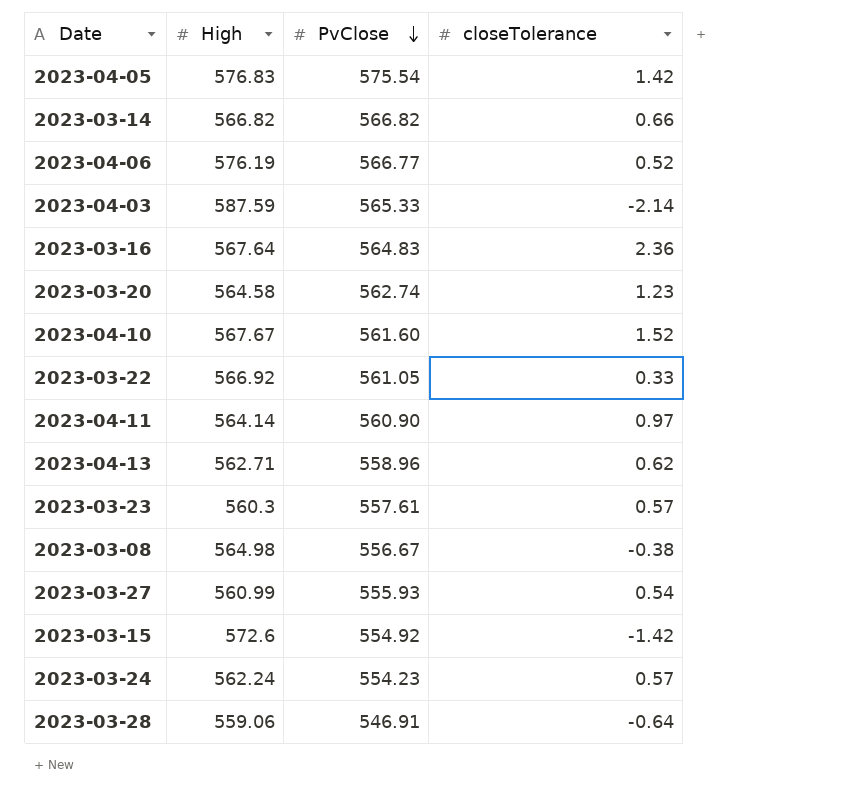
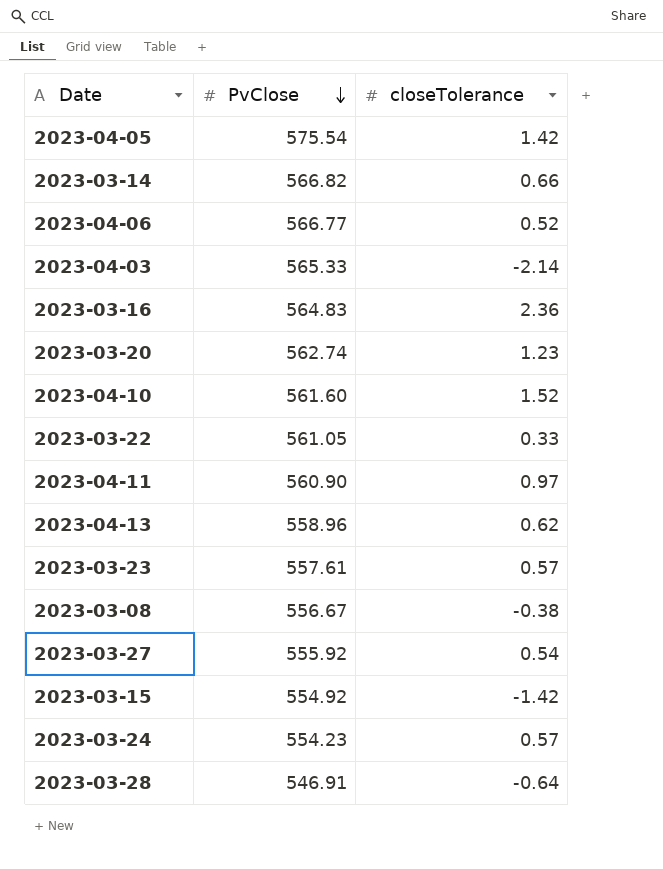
column High | position: 2 -> none
2023-03-27 | PvClose: 555.93 -> 555.92

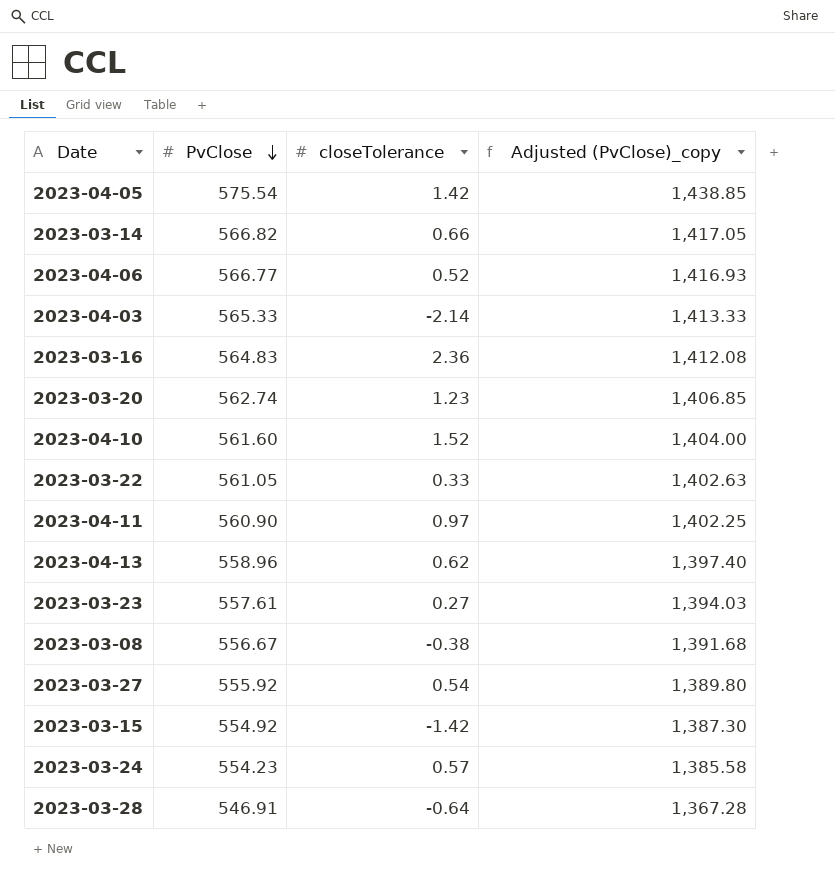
column Adjusted (PvClose)_copy | formula: none -> [PvClose] * 2.5
2023-03-23 | closeTolerance: 0.57 -> 0.27

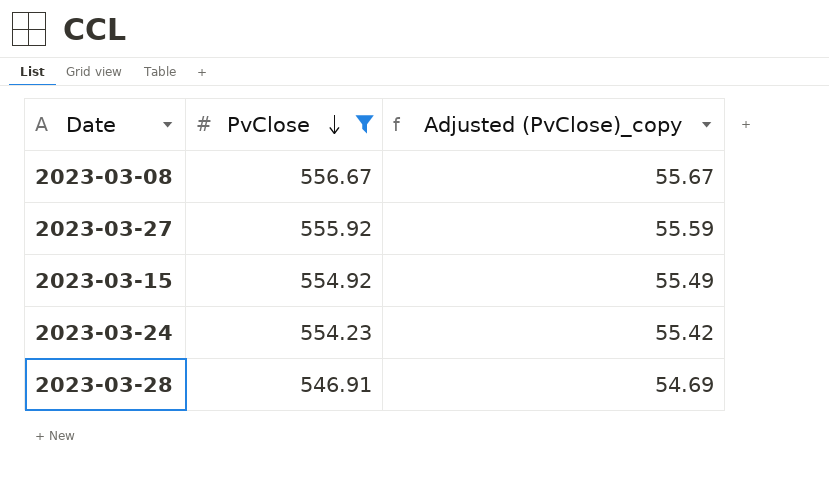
filter: none -> PvClose <= 556.67
column closeTolerance | position: 3 -> none
column Adjusted (PvClose)_copy | formula: [PvClose] * 2.5 -> [PvClose] * 0.1

